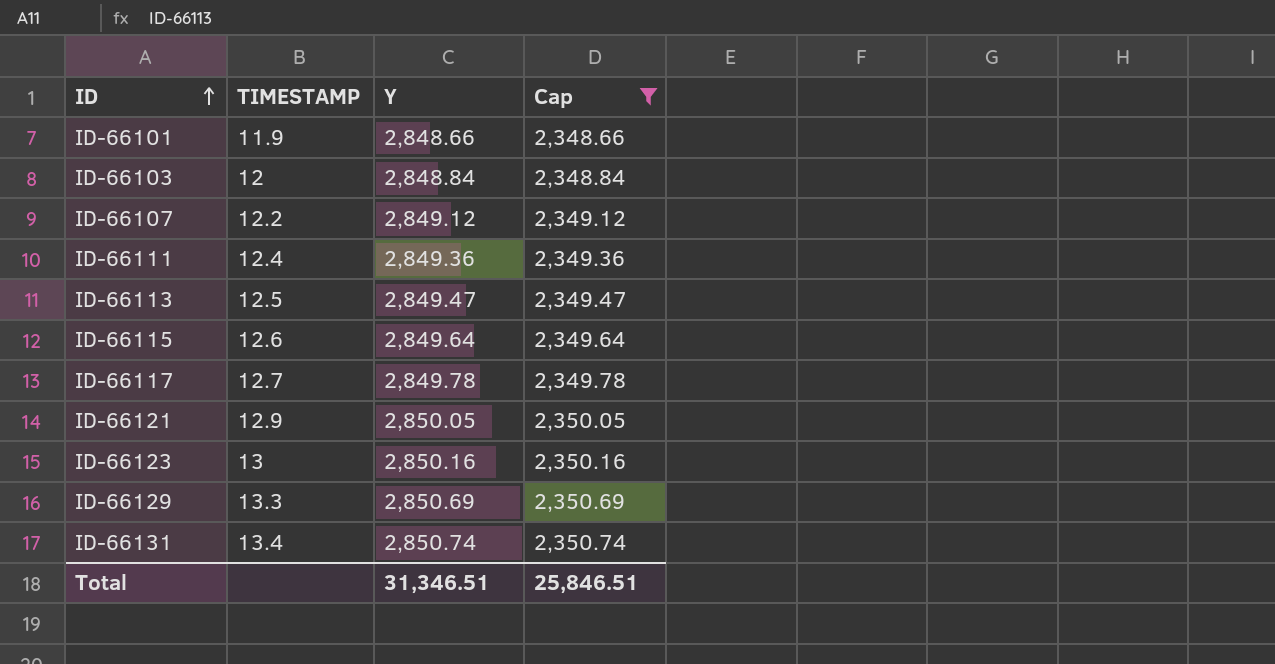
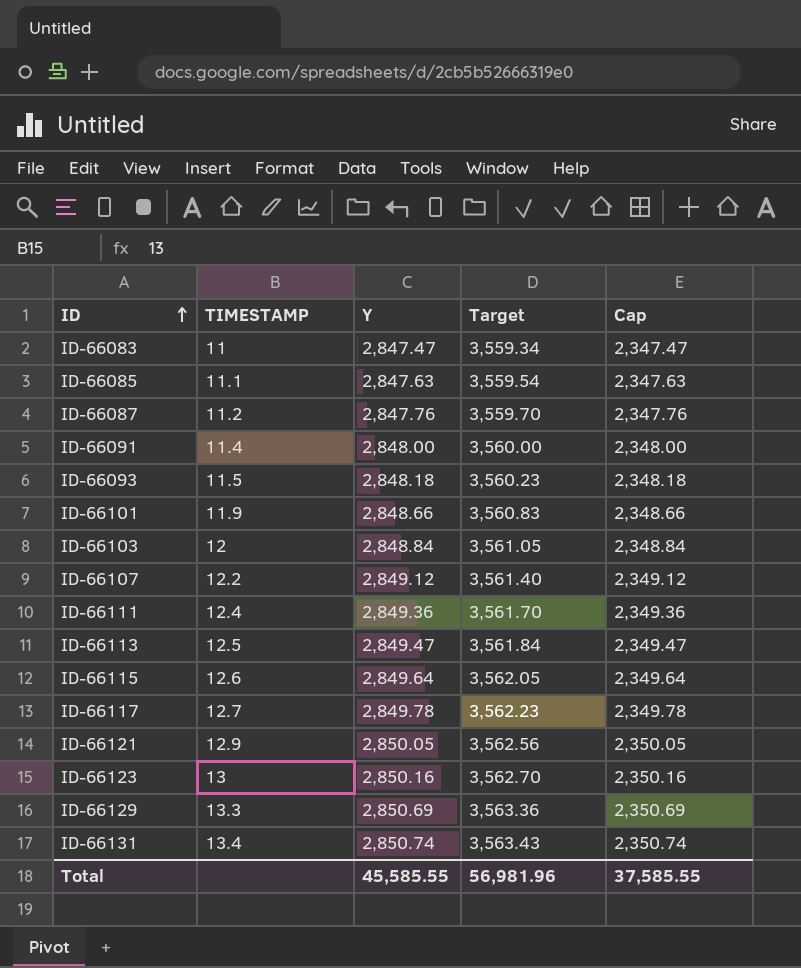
filter: Cap >= 2,348.66 -> none
column Target | formula: none -> [Y] * 1.25
Total | Y: 31,346.51 -> 45,585.55
Total | Cap: 25,846.51 -> 37,585.55

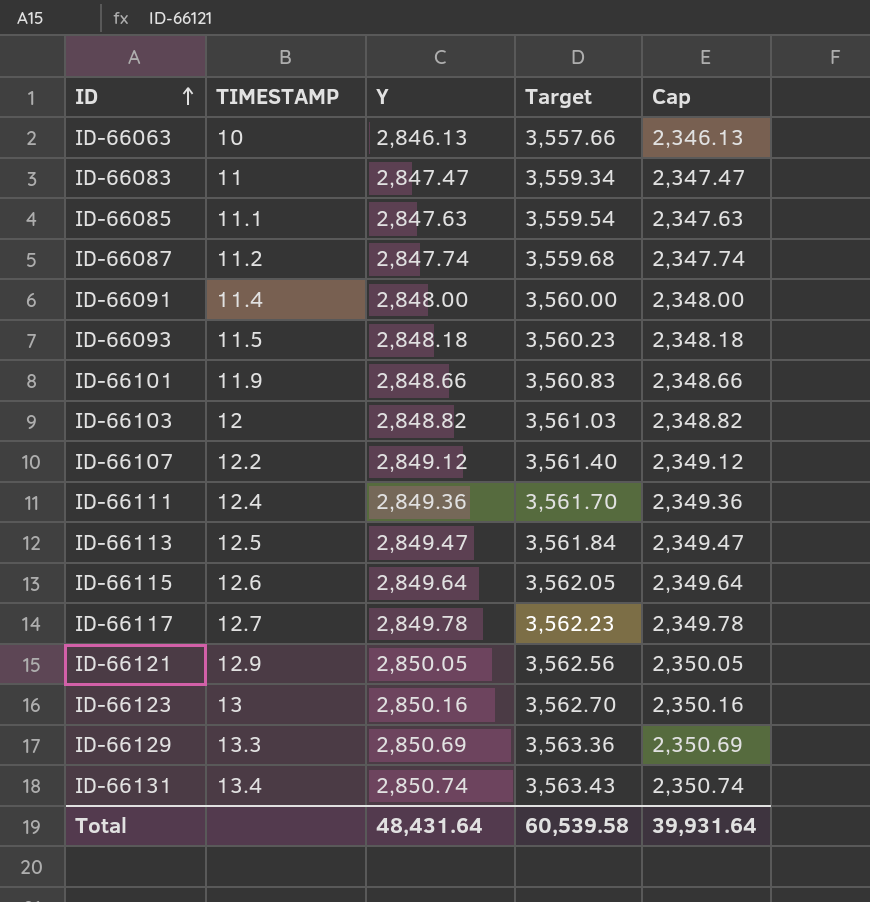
row ID-66063: none -> 10 | 2,846.13 | 3,557.66 | 2,346.13
ID-66087 | Y: 2,847.76 -> 2,847.74
ID-66087 | Target: 3,559.70 -> 3,559.68
ID-66087 | Cap: 2,347.76 -> 2,347.74
ID-66103 | Y: 2,848.84 -> 2,848.82
ID-66103 | Target: 3,561.05 -> 3,561.03
ID-66103 | Cap: 2,348.84 -> 2,348.82
Total | Y: 45,585.55 -> 48,431.64
Total | Target: 56,981.96 -> 60,539.58
Total | Cap: 37,585.55 -> 39,931.64

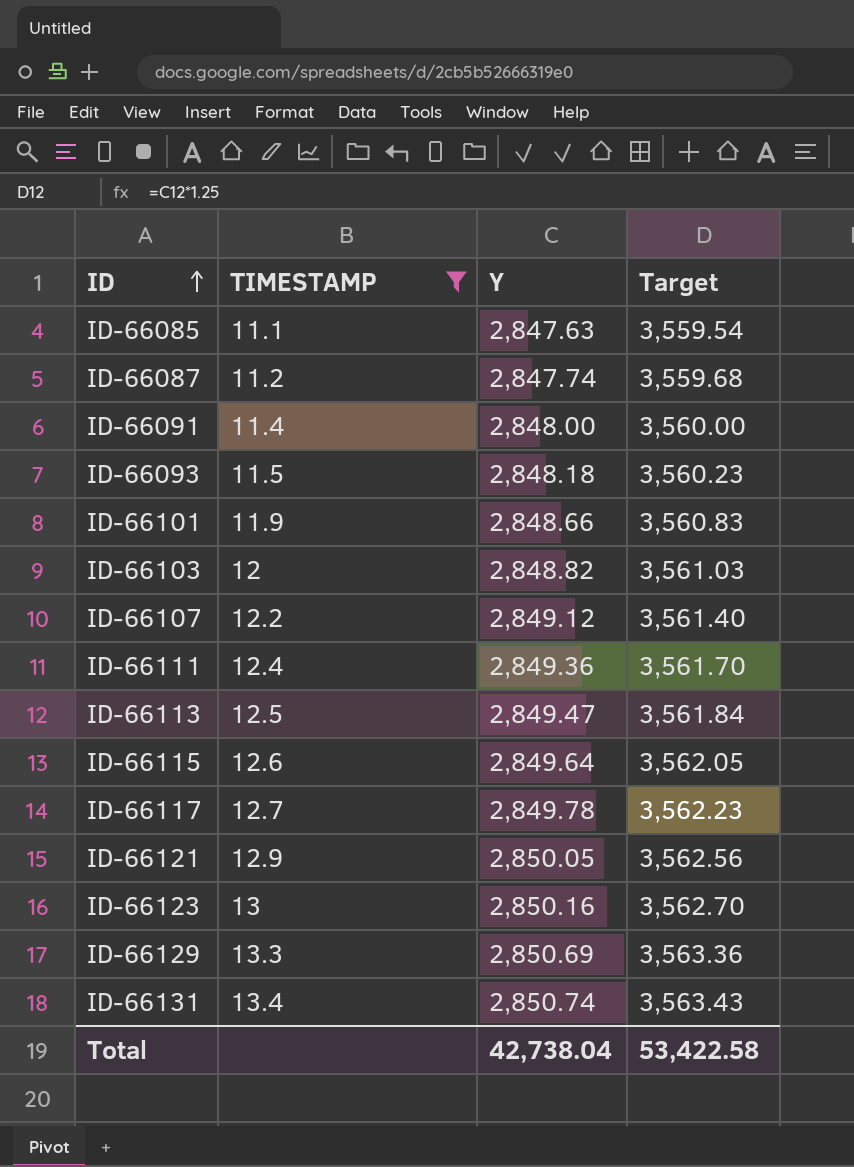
filter: none -> TIMESTAMP >= 11.1
column Cap | formula: [Y] - 500 -> none
Total | Y: 48,431.64 -> 42,738.04
Total | Target: 60,539.58 -> 53,422.58

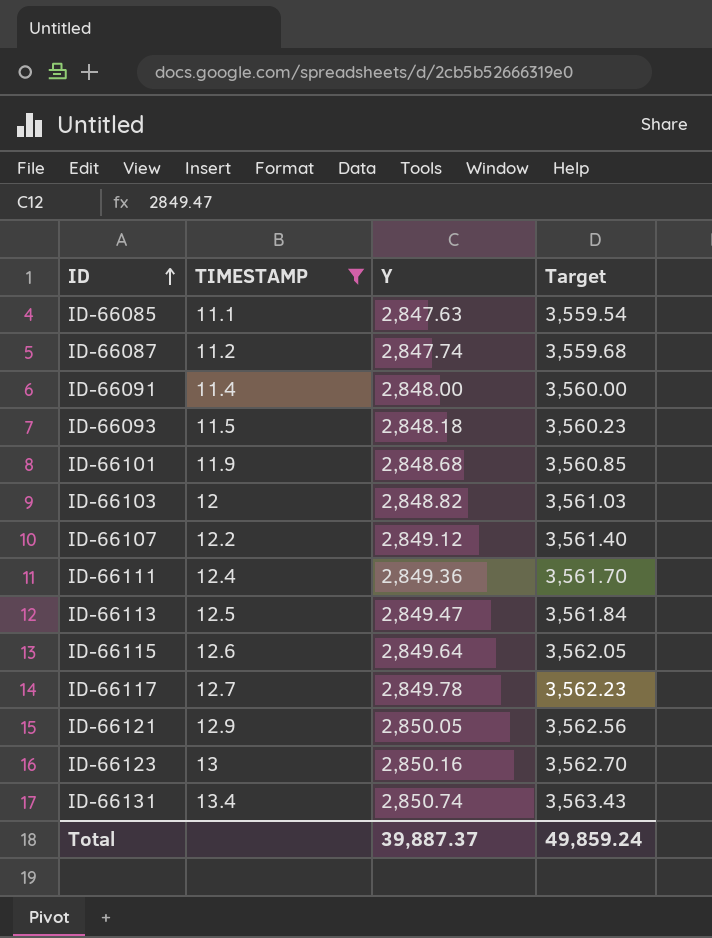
row ID-66129: 13.3 | 2,850.69 | 3,563.36 -> none
ID-66101 | Y: 2,848.66 -> 2,848.68
ID-66101 | Target: 3,560.83 -> 3,560.85
Total | Y: 42,738.04 -> 39,887.37
Total | Target: 53,422.58 -> 49,859.24

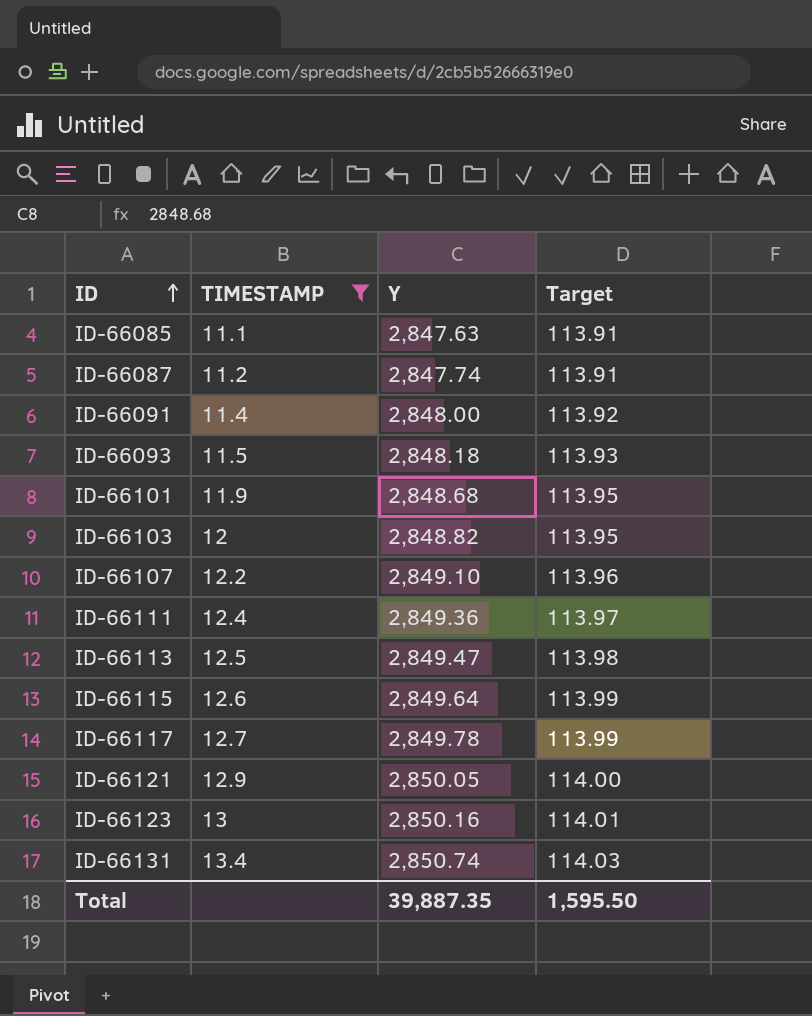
column Target | formula: [Y] * 1.25 -> [Y] * 0.04
ID-66107 | Y: 2,849.12 -> 2,849.10
Total | Y: 39,887.37 -> 39,887.35
Total | Target: 49,859.24 -> 1,595.50

